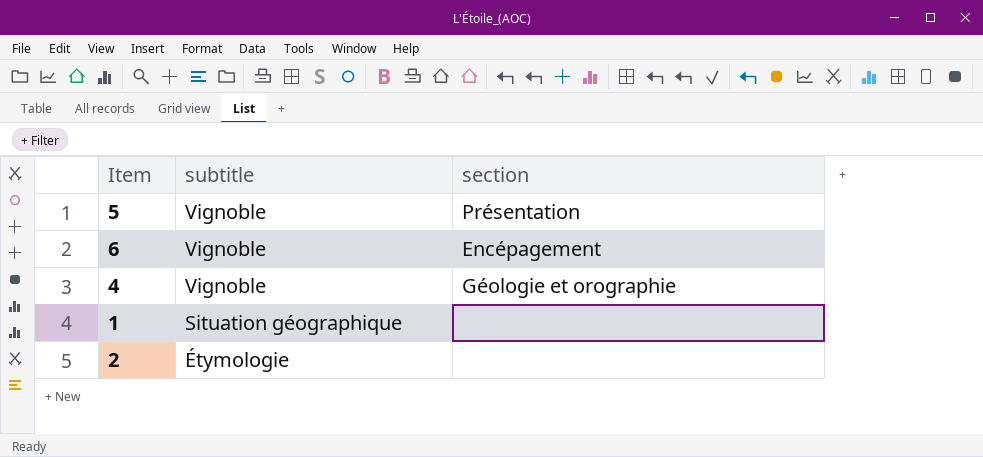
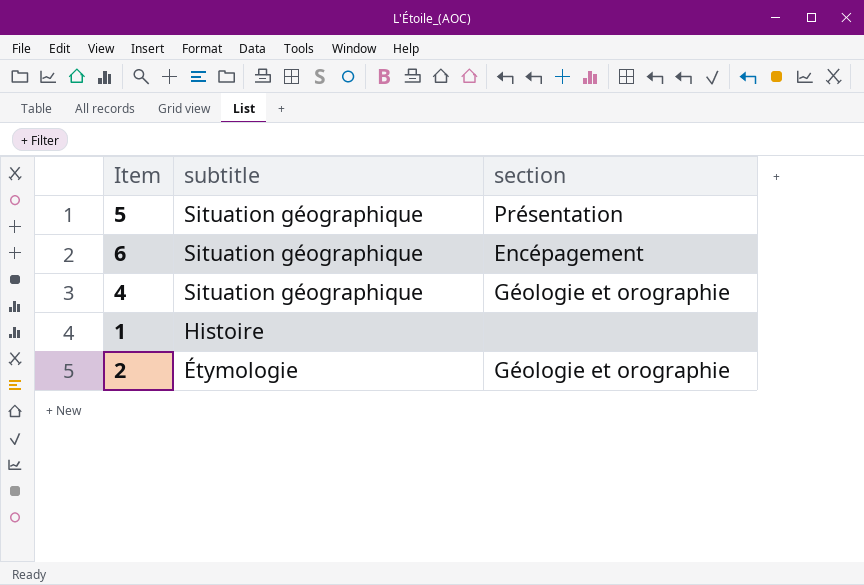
5 | subtitle: Vignoble -> Situation géographique
6 | subtitle: Vignoble -> Situation géographique
4 | subtitle: Vignoble -> Situation géographique
1 | subtitle: Situation géographique -> Histoire
2 | section: none -> Géologie et orographie

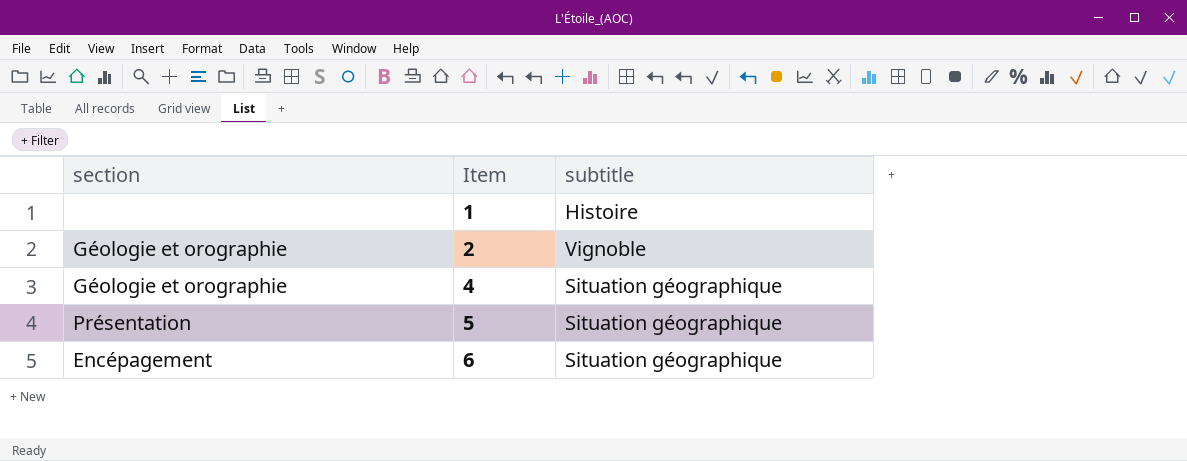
row order: subtitle descending -> Item ascending
column section | position: 3 -> 1
2 | subtitle: Étymologie -> Vignoble

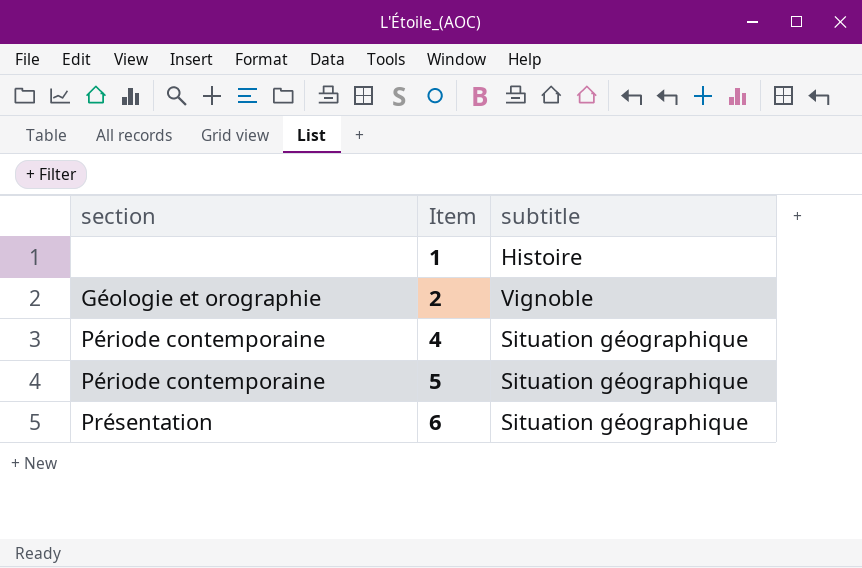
4 | section: Géologie et orographie -> Période contemporaine
5 | section: Présentation -> Période contemporaine
6 | section: Encépagement -> Présentation

